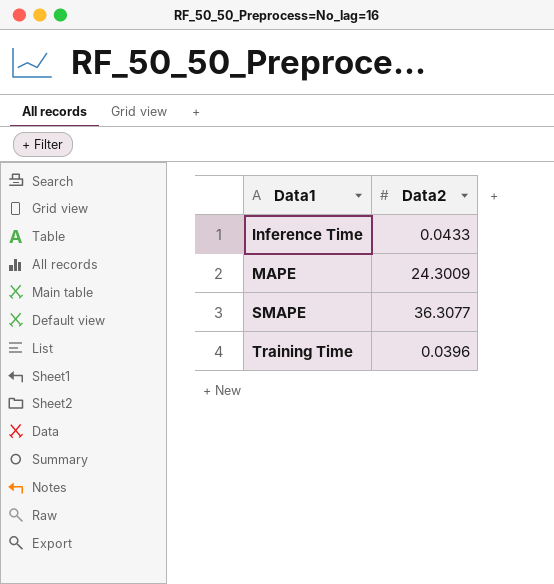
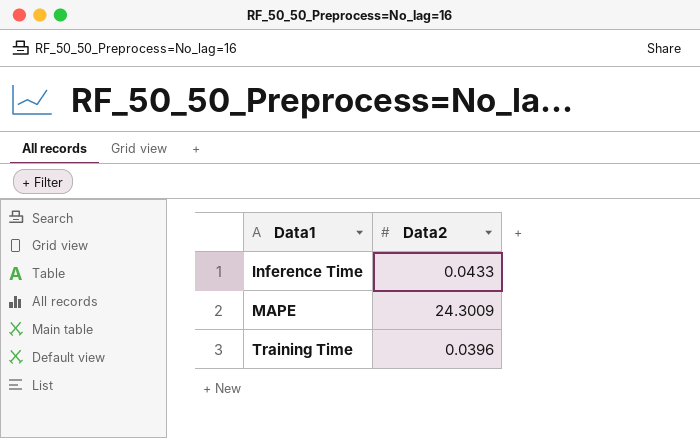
row SMAPE: 36.3077 -> none

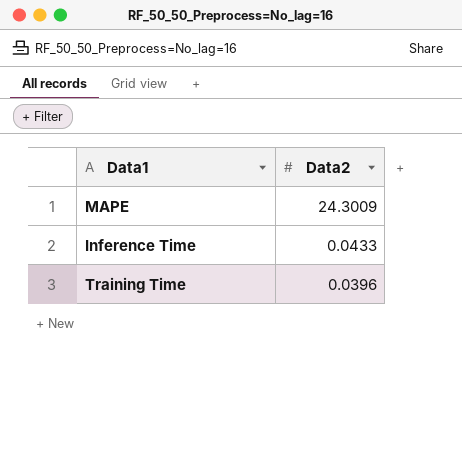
row order: Data1 ascending -> Data2 descending

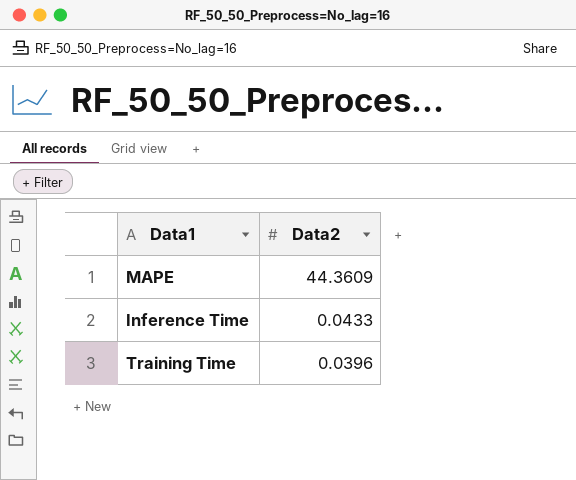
MAPE | Data2: 24.3009 -> 44.3609

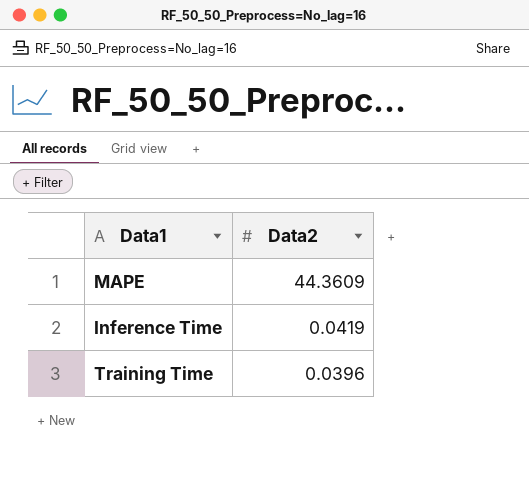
Inference Time | Data2: 0.0433 -> 0.0419

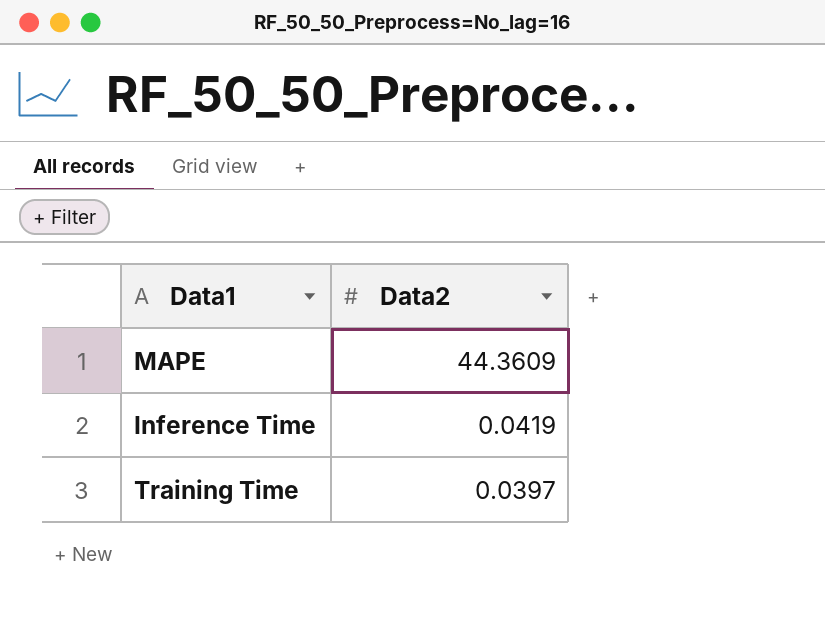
Training Time | Data2: 0.0396 -> 0.0397

